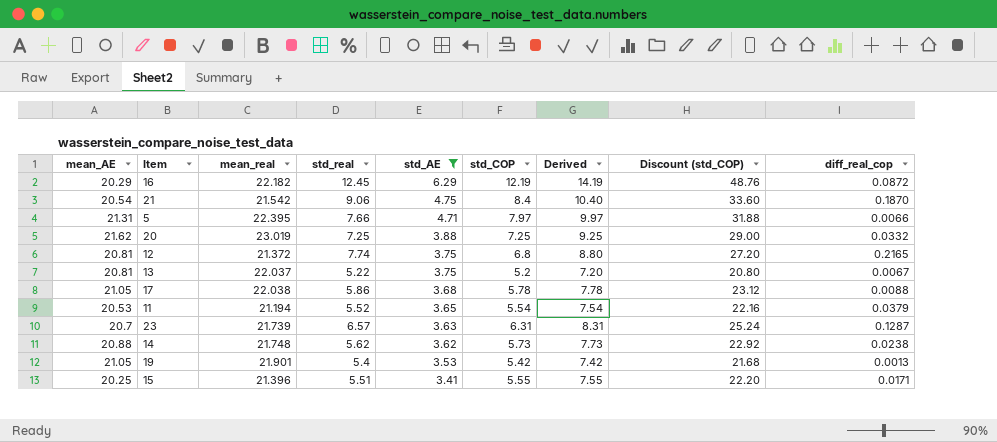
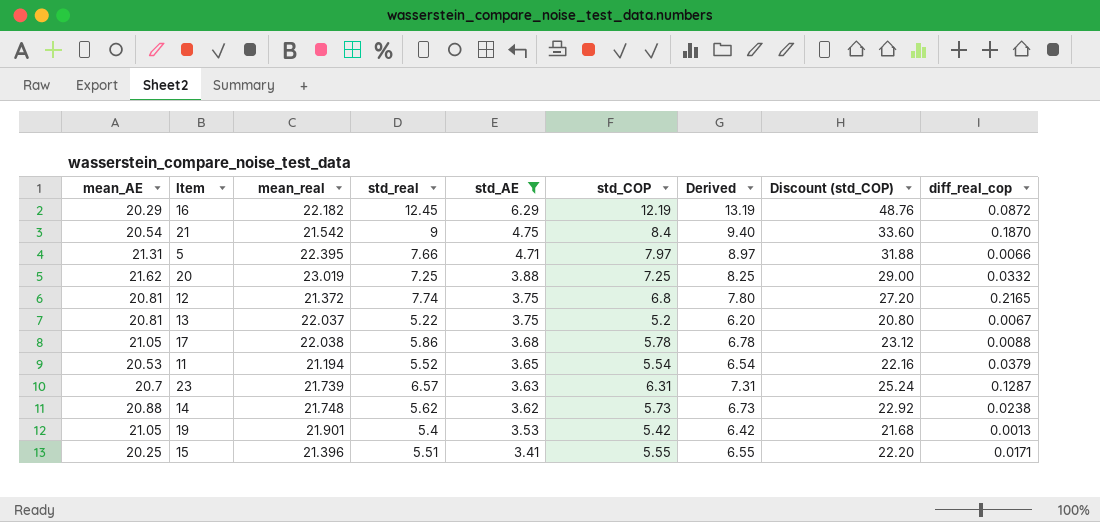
column Derived | formula: [std_COP] + 2 -> [std_COP] + 1
21 | std_real: 9.06 -> 9

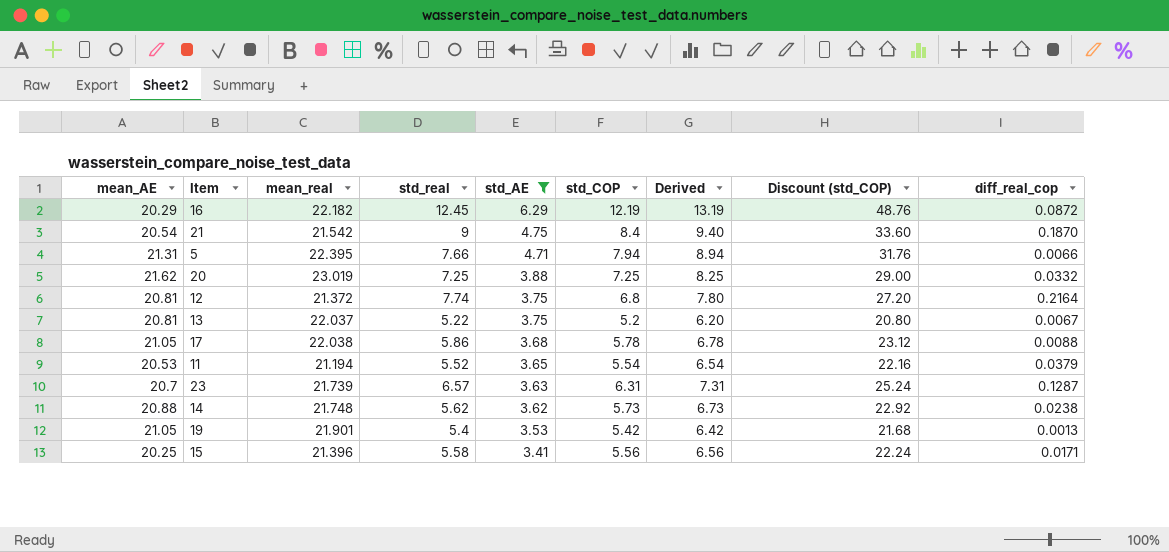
5 | std_COP: 7.97 -> 7.94
5 | Derived: 8.97 -> 8.94
5 | Discount (std_COP): 31.88 -> 31.76
12 | diff_real_cop: 0.2165 -> 0.2164
15 | std_real: 5.51 -> 5.58
15 | std_COP: 5.55 -> 5.56
15 | Derived: 6.55 -> 6.56
15 | Discount (std_COP): 22.20 -> 22.24

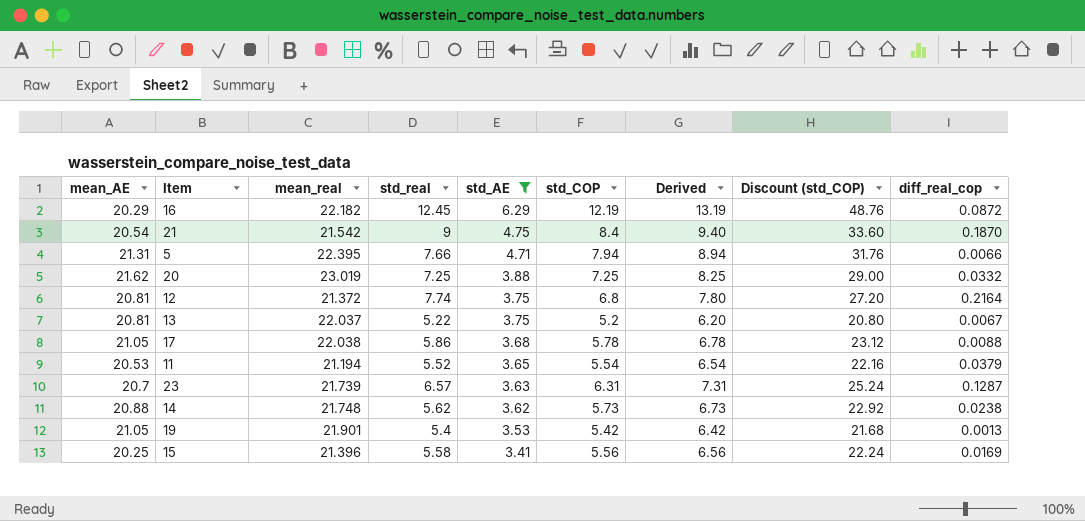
15 | diff_real_cop: 0.0171 -> 0.0169

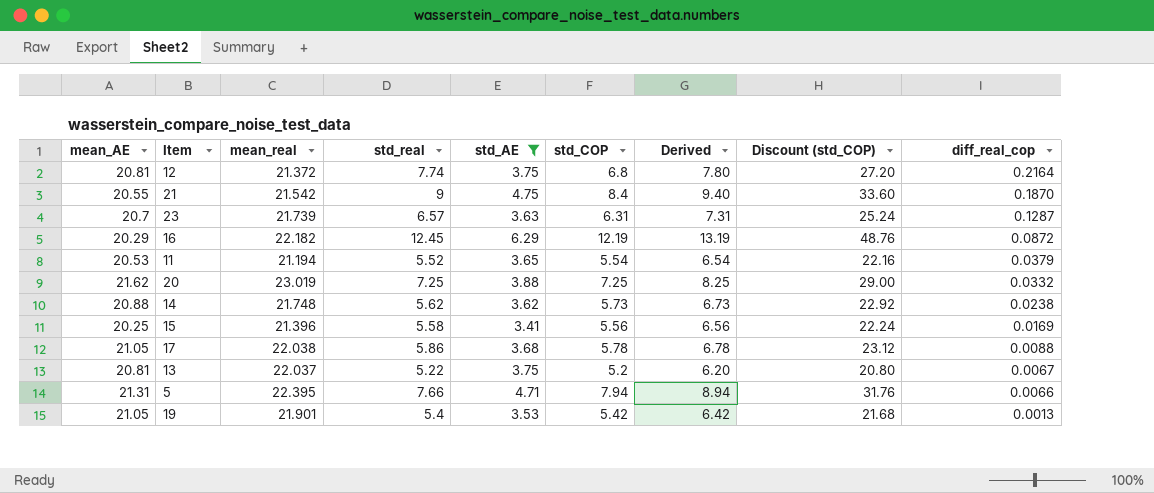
row order: std_AE descending -> diff_real_cop descending
21 | mean_AE: 20.54 -> 20.55

